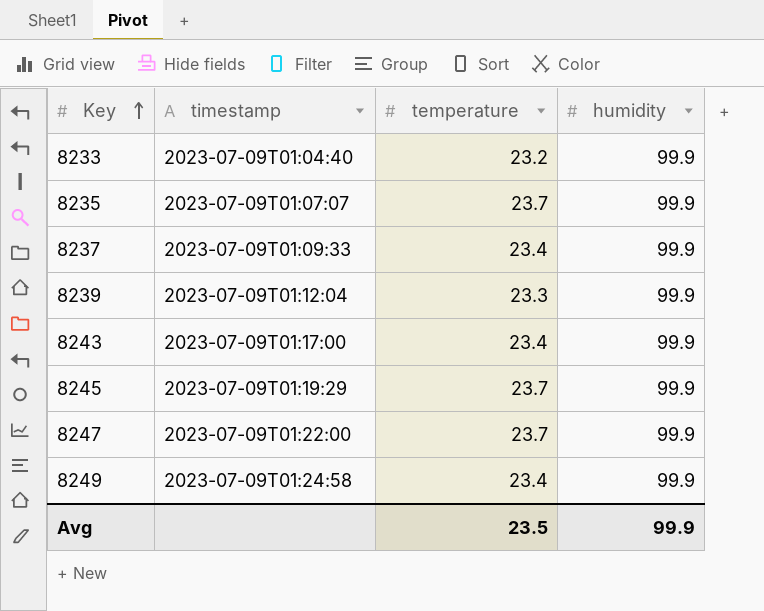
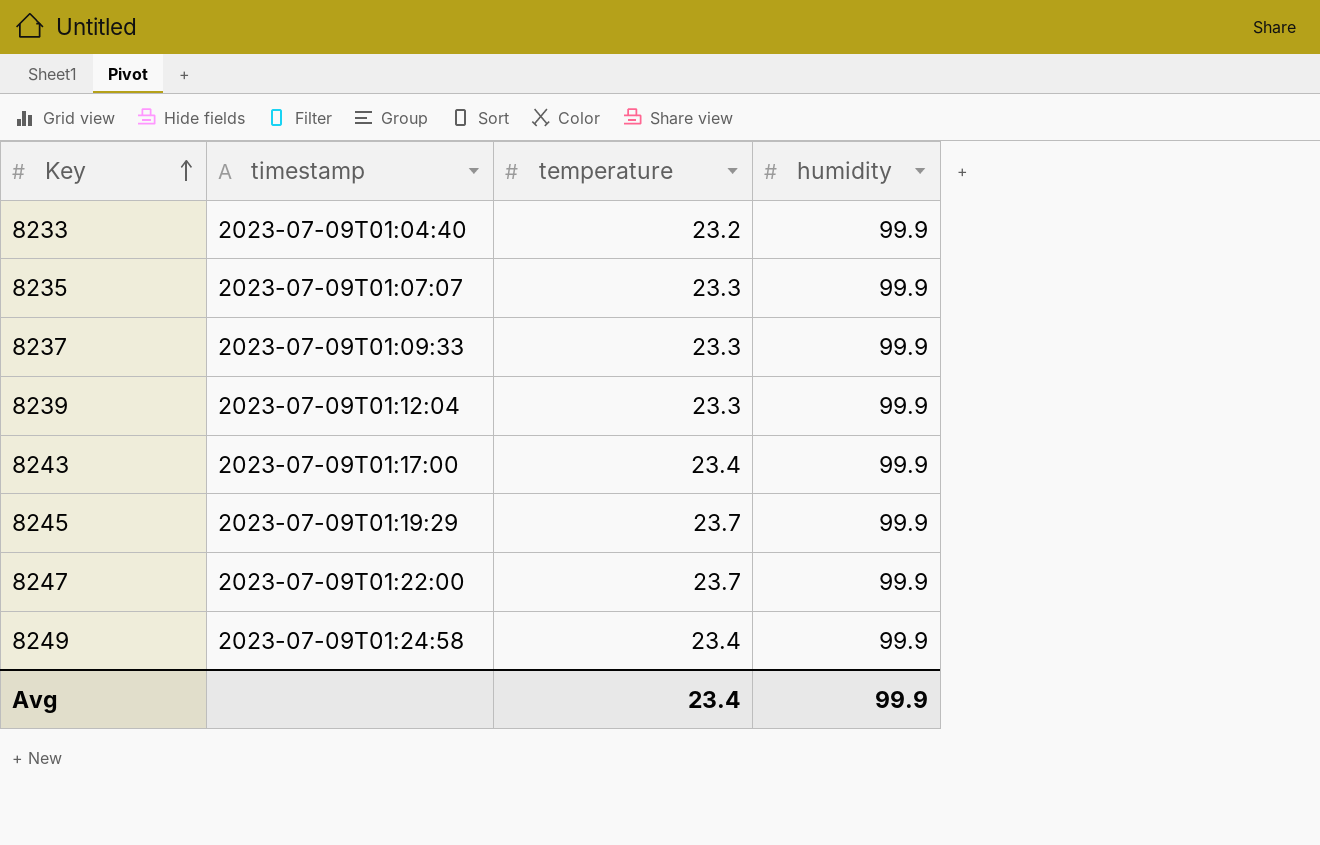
8235 | temperature: 23.7 -> 23.3
8237 | temperature: 23.4 -> 23.3
Avg | temperature: 23.5 -> 23.4

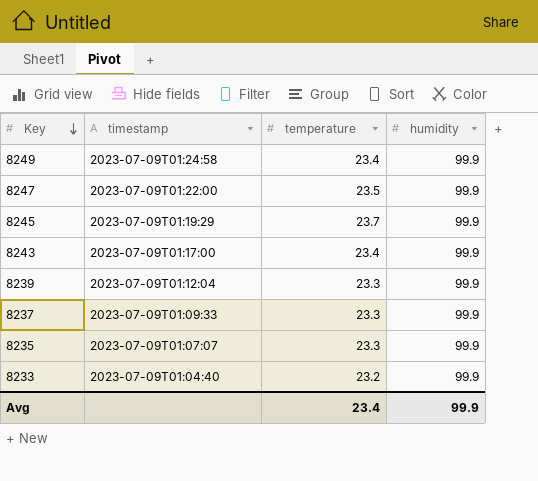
row order: Key ascending -> Key descending
8247 | temperature: 23.7 -> 23.5

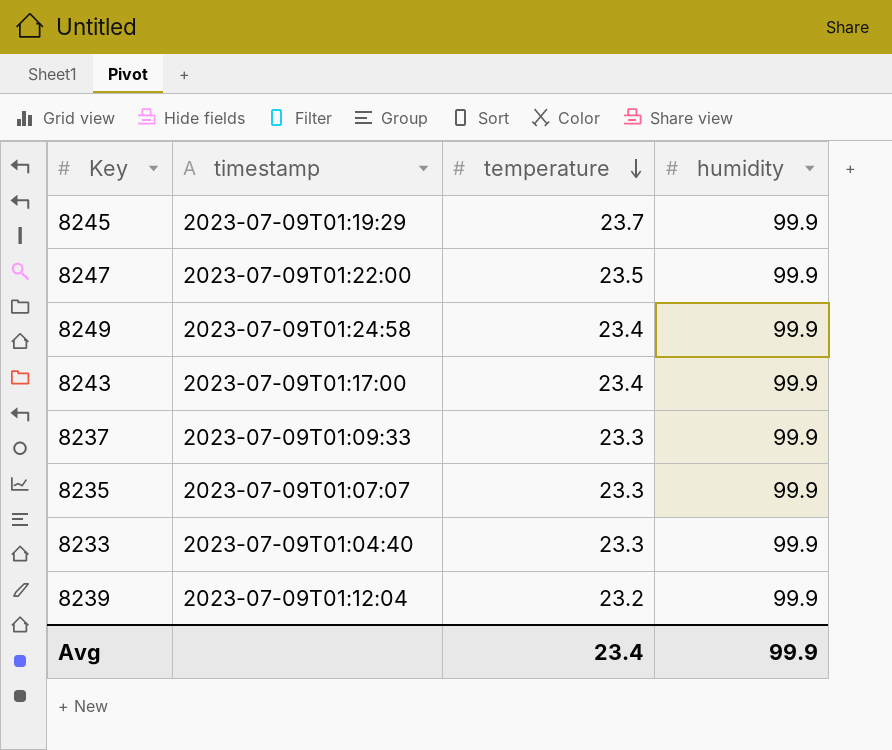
row order: Key descending -> temperature descending
8233 | temperature: 23.2 -> 23.3
8239 | temperature: 23.3 -> 23.2

